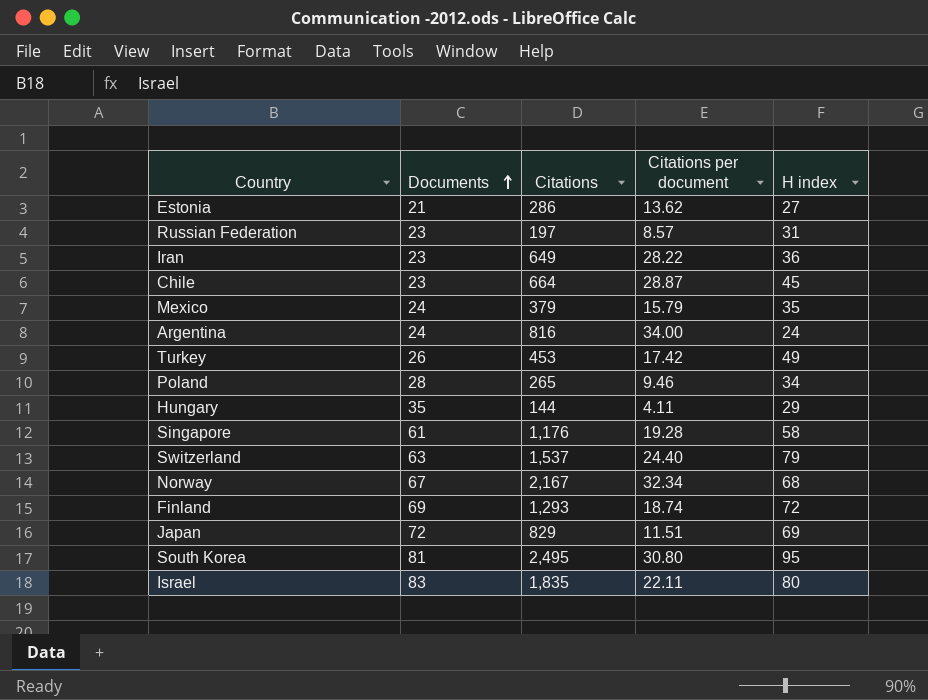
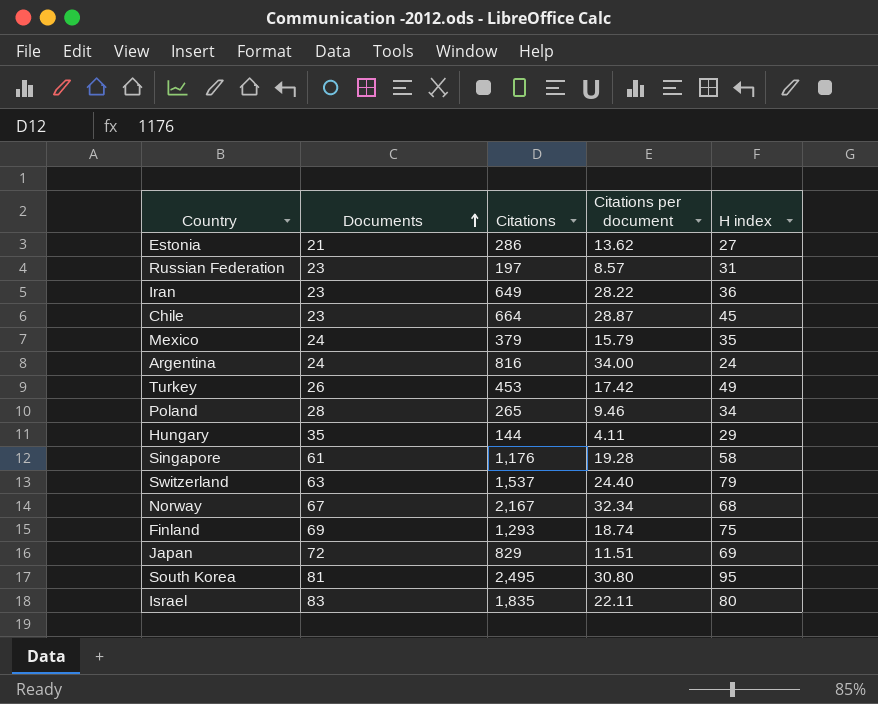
Finland | H index: 72 -> 75

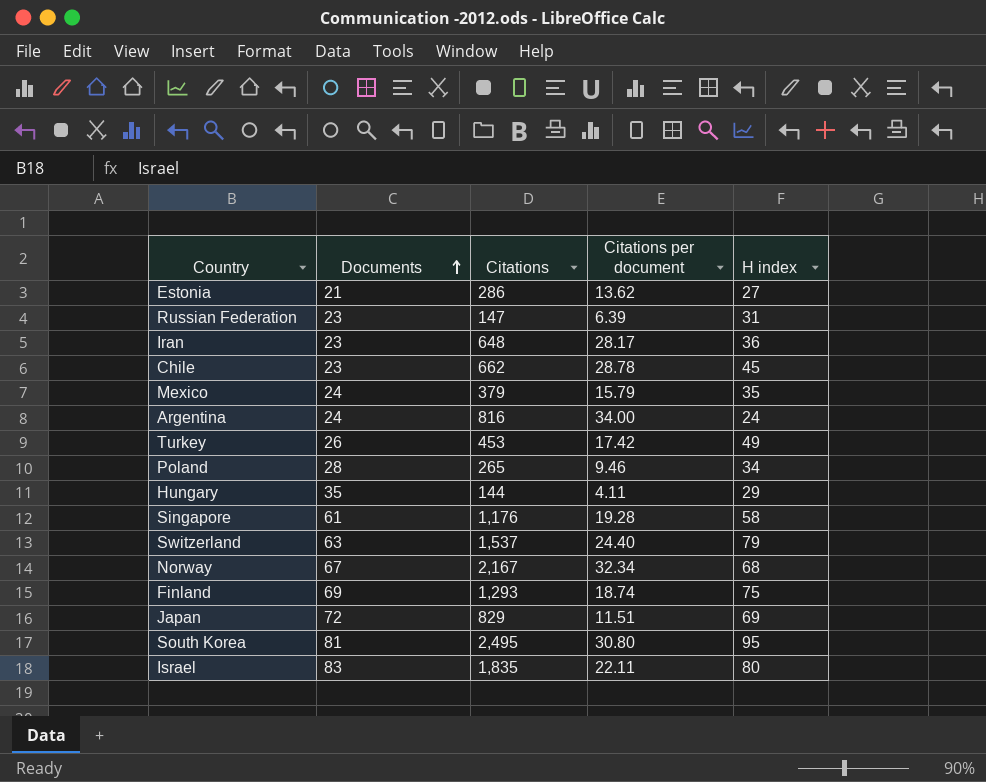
Russian Federation | Citations: 197 -> 147
Russian Federation | Citations per document: 8.57 -> 6.39
Iran | Citations: 649 -> 648
Iran | Citations per document: 28.22 -> 28.17
Chile | Citations: 664 -> 662
Chile | Citations per document: 28.87 -> 28.78

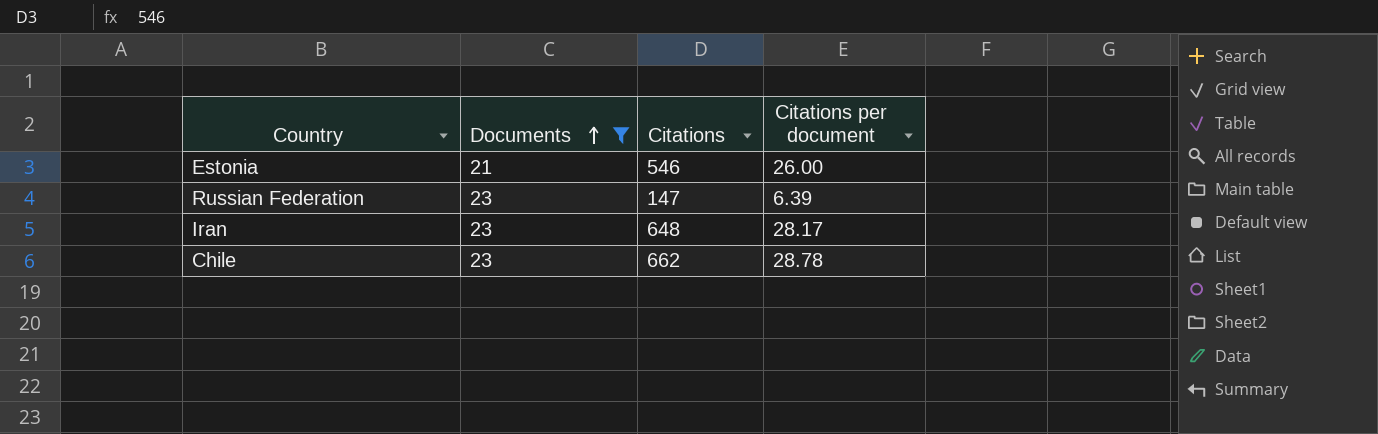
filter: none -> Documents <= 23
column H index | position: 5 -> none
Estonia | Citations: 286 -> 546
Estonia | Citations per document: 13.62 -> 26.00

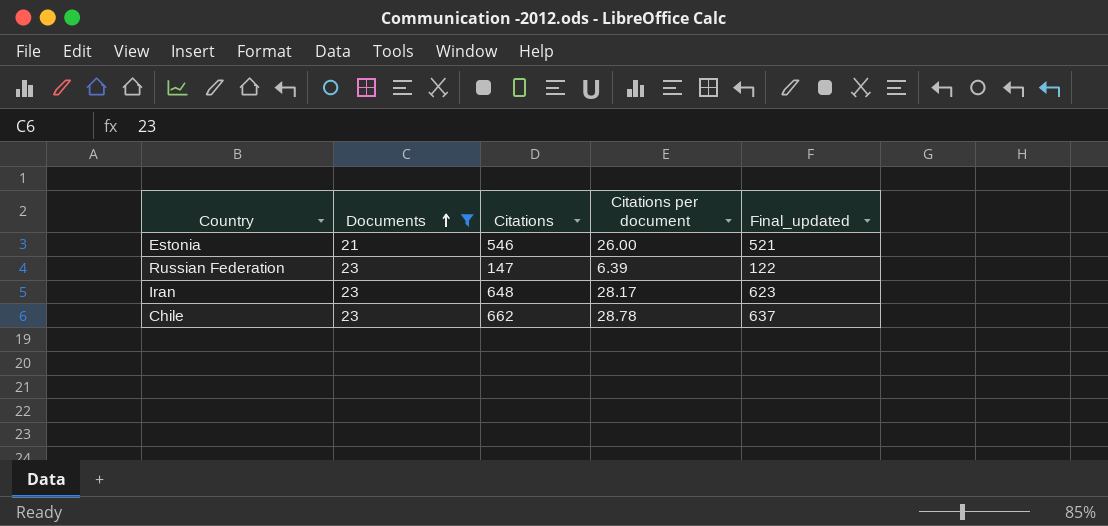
column Final_updated | formula: none -> [Citations] - 25

